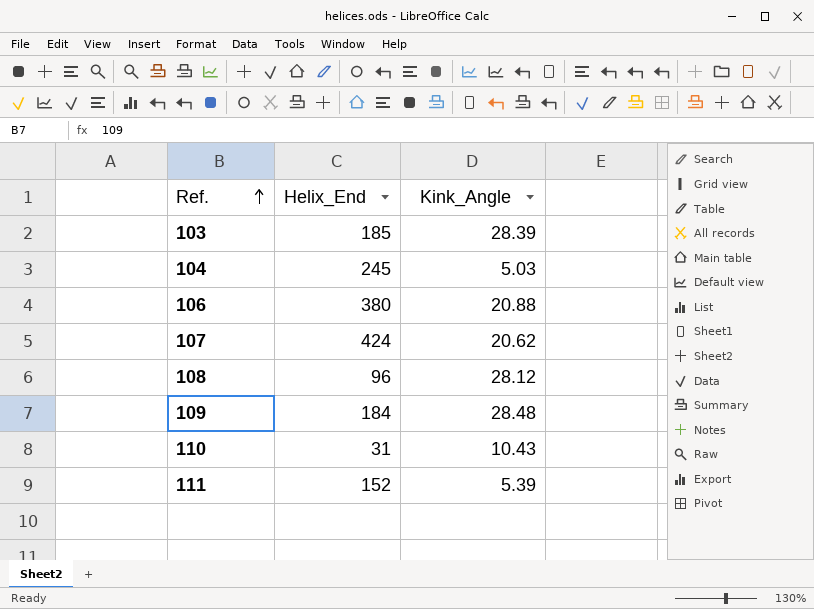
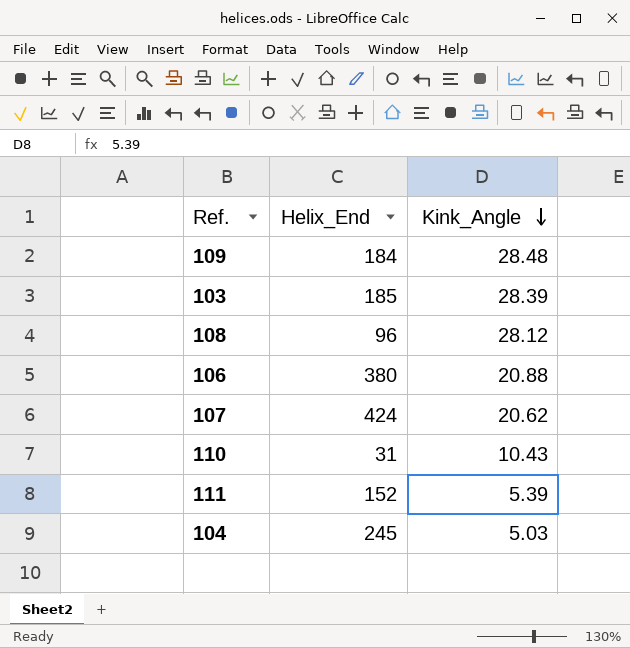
row order: Ref. ascending -> Kink_Angle descending

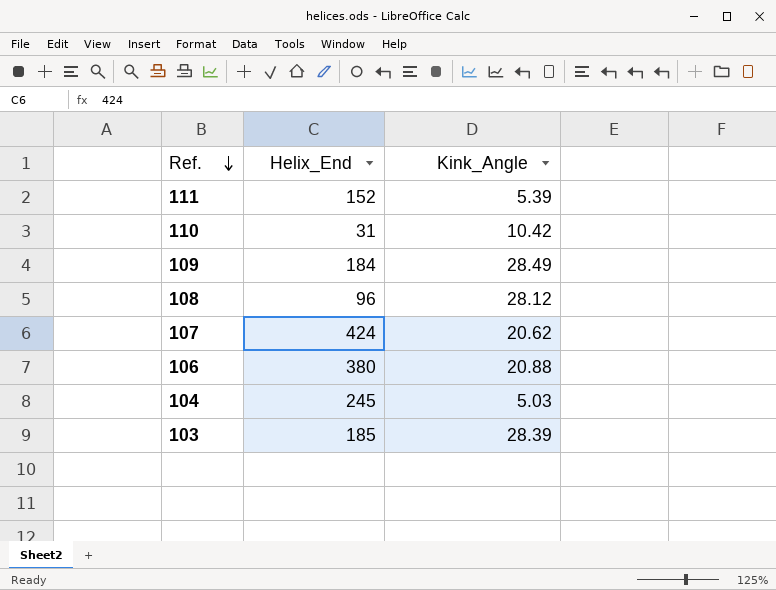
row order: Kink_Angle descending -> Ref. descending
110 | Kink_Angle: 10.43 -> 10.42
109 | Kink_Angle: 28.48 -> 28.49

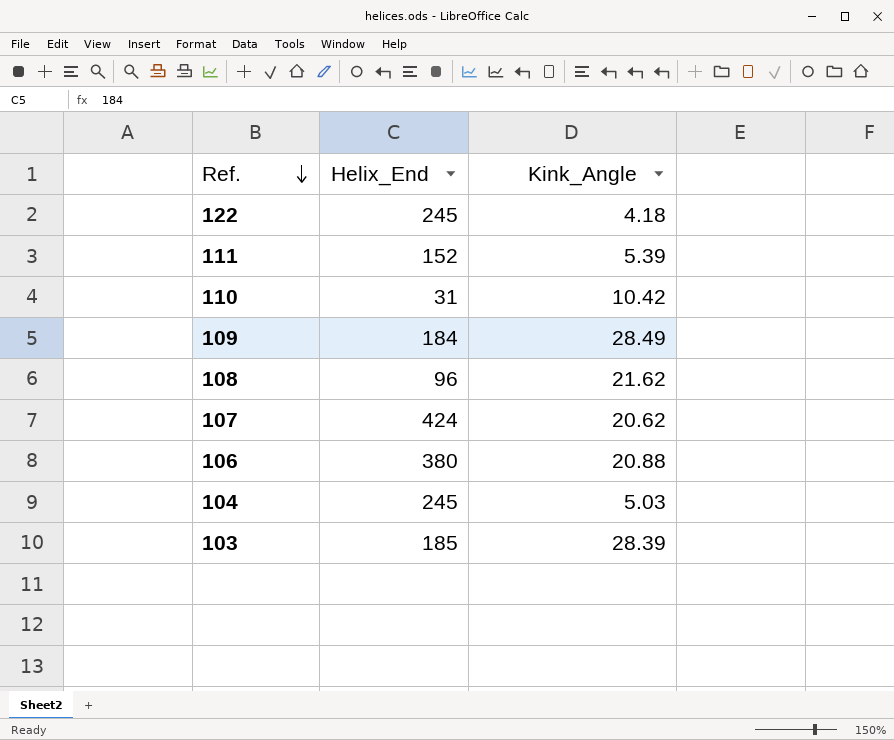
row 122: none -> 245 | 4.18
108 | Kink_Angle: 28.12 -> 21.62

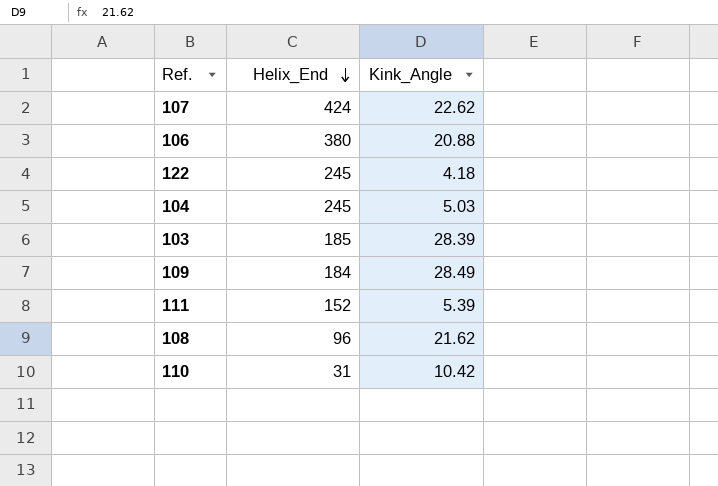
row order: Ref. descending -> Helix_End descending
107 | Kink_Angle: 20.62 -> 22.62

